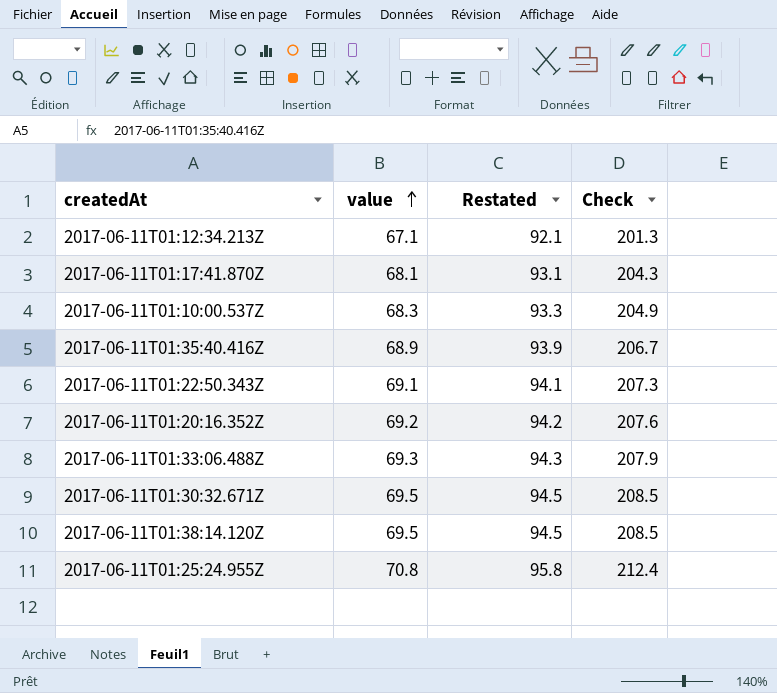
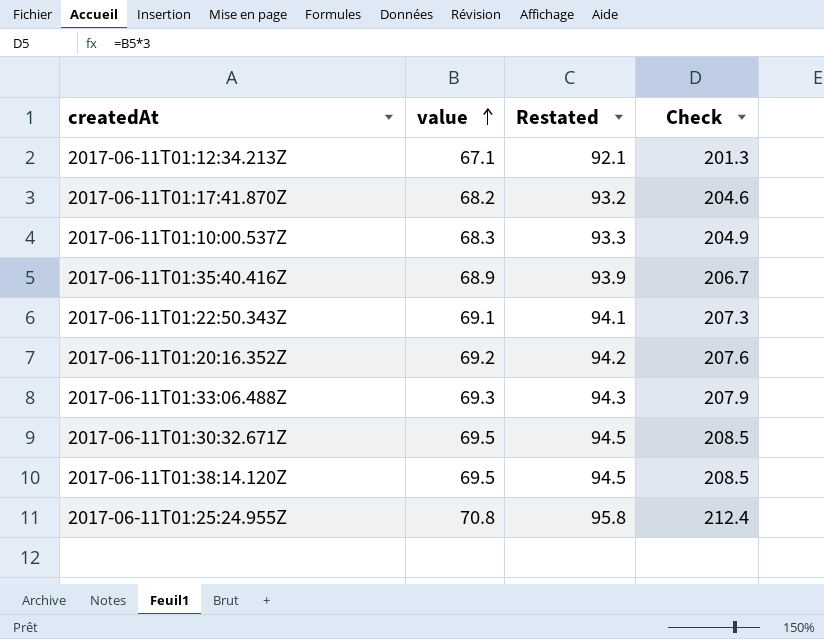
2017-06-11T01:17:41.870Z | value: 68.1 -> 68.2
2017-06-11T01:17:41.870Z | Restated: 93.1 -> 93.2
2017-06-11T01:17:41.870Z | Check: 204.3 -> 204.6

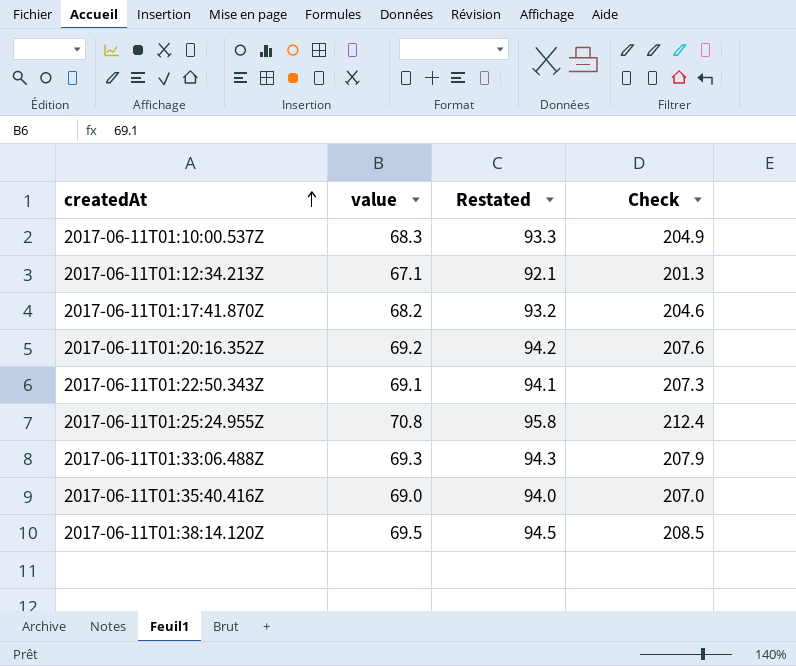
row order: value ascending -> createdAt ascending
row 2017-06-11T01:30:32.671Z: 69.5 | 94.5 | 208.5 -> none
2017-06-11T01:35:40.416Z | value: 68.9 -> 69.0
2017-06-11T01:35:40.416Z | Restated: 93.9 -> 94.0
2017-06-11T01:35:40.416Z | Check: 206.7 -> 207.0

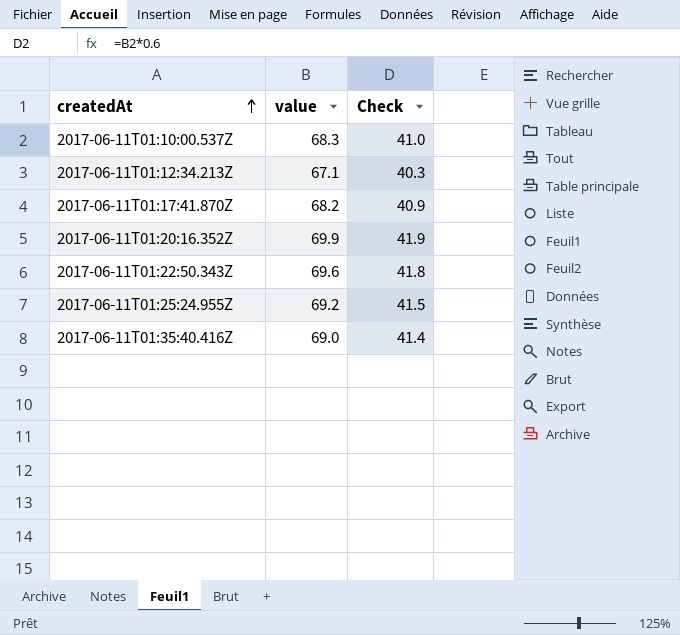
column Restated | formula: [value] + 25 -> none
column Check | formula: [value] * 3 -> [value] * 0.6
row 2017-06-11T01:33:06.488Z: 69.3 | 94.3 | 207.9 -> none
row 2017-06-11T01:38:14.120Z: 69.5 | 94.5 | 208.5 -> none
2017-06-11T01:20:16.352Z | value: 69.2 -> 69.9
2017-06-11T01:22:50.343Z | value: 69.1 -> 69.6
2017-06-11T01:25:24.955Z | value: 70.8 -> 69.2

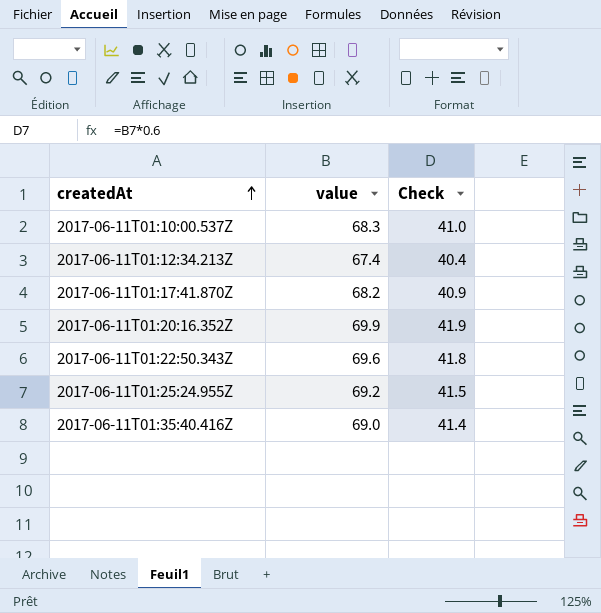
2017-06-11T01:12:34.213Z | value: 67.1 -> 67.4
2017-06-11T01:12:34.213Z | Check: 40.3 -> 40.4

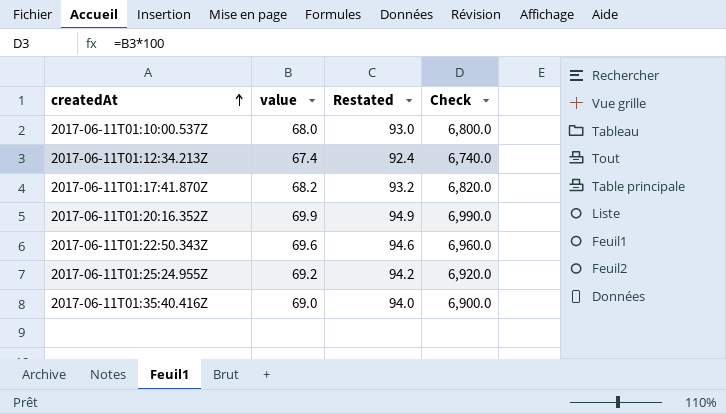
column Restated | formula: none -> [value] + 25
column Check | formula: [value] * 0.6 -> [value] * 100
2017-06-11T01:10:00.537Z | value: 68.3 -> 68.0

